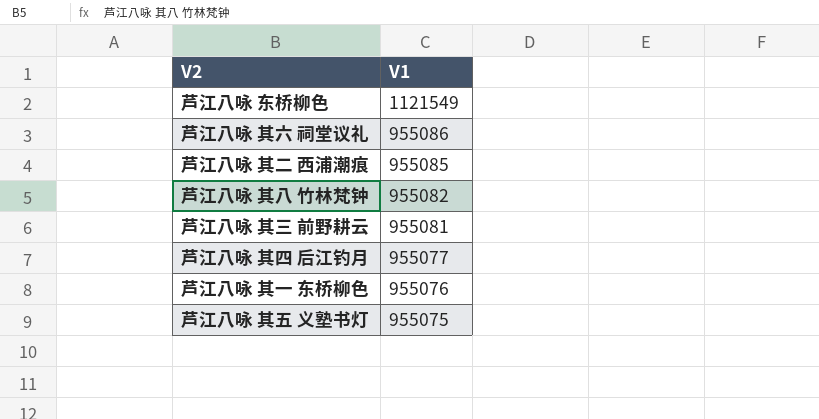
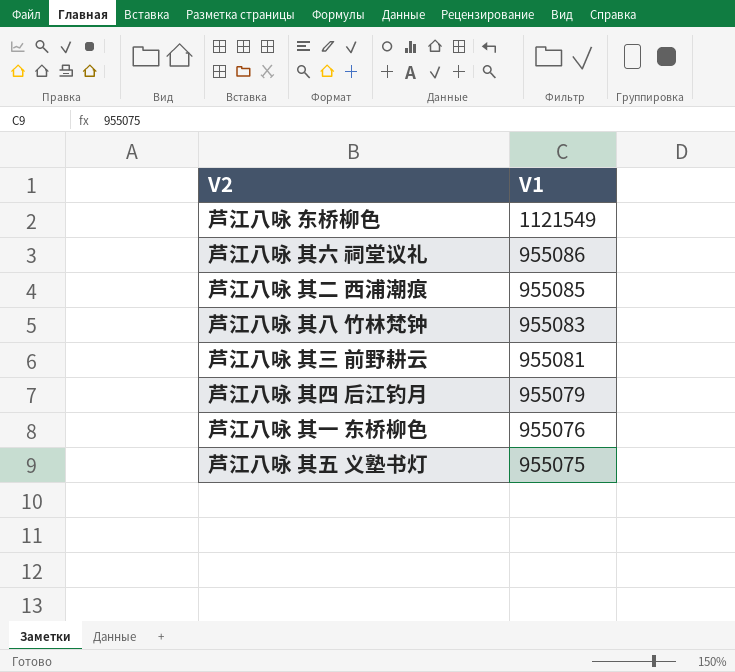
芦江八咏 其八 竹林梵钟 | V1: 955082 -> 955083
芦江八咏 其四 后江钓月 | V1: 955077 -> 955079

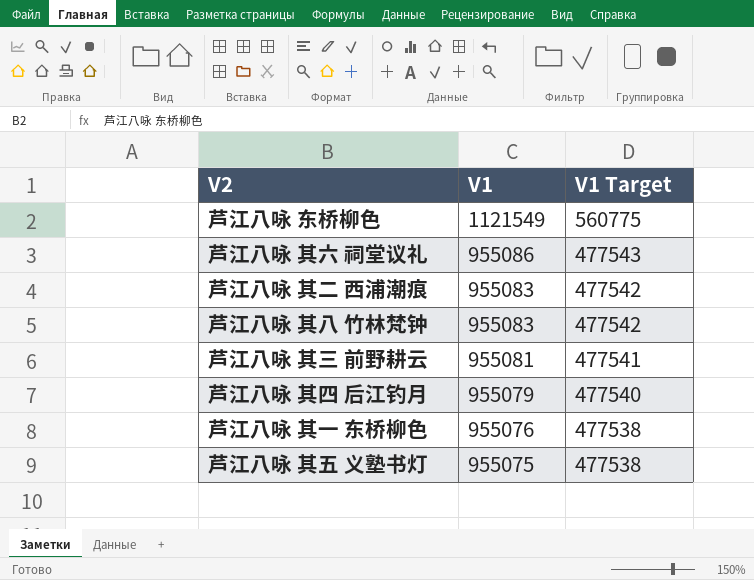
column V1 Target | formula: none -> [V1] * 0.5
芦江八咏 其二 西浦潮痕 | V1: 955085 -> 955083

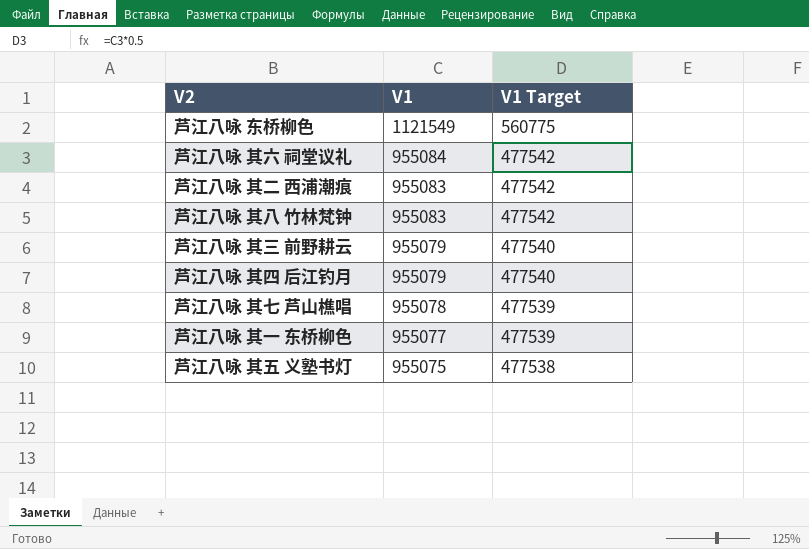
芦江八咏 其六 祠堂议礼 | V1: 955086 -> 955084
芦江八咏 其六 祠堂议礼 | V1 Target: 477543 -> 477542
芦江八咏 其三 前野耕云 | V1: 955081 -> 955079
芦江八咏 其三 前野耕云 | V1 Target: 477541 -> 477540
row 芦江八咏 其七 芦山樵唱: none -> 955078 | 477539
芦江八咏 其一 东桥柳色 | V1: 955076 -> 955077
芦江八咏 其一 东桥柳色 | V1 Target: 477538 -> 477539

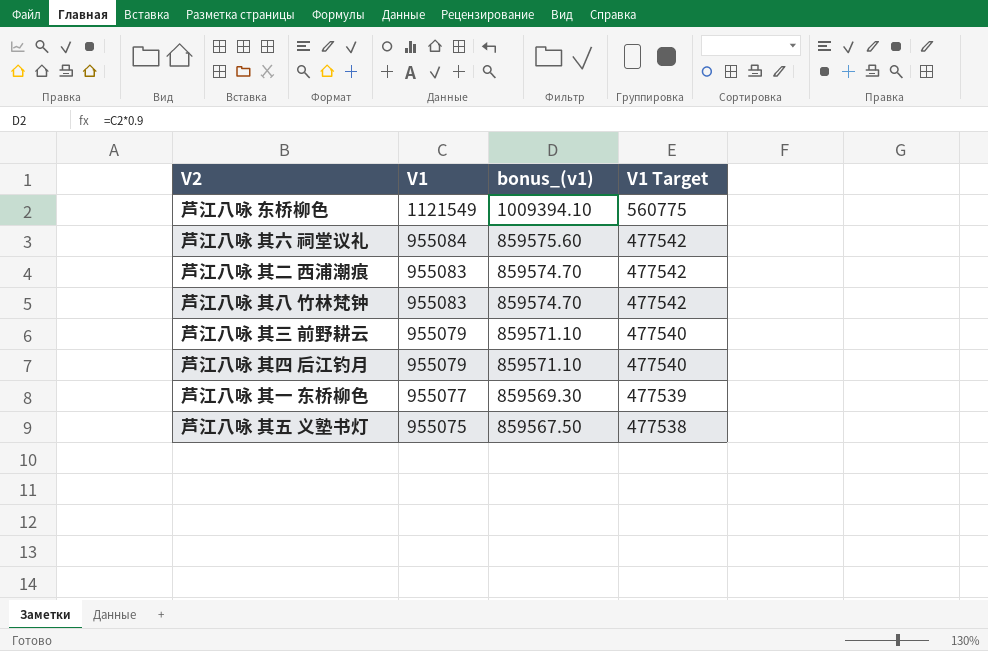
column bonus_(v1) | formula: none -> [V1] * 0.9
row 芦江八咏 其七 芦山樵唱: 955078 | 477539 -> none

